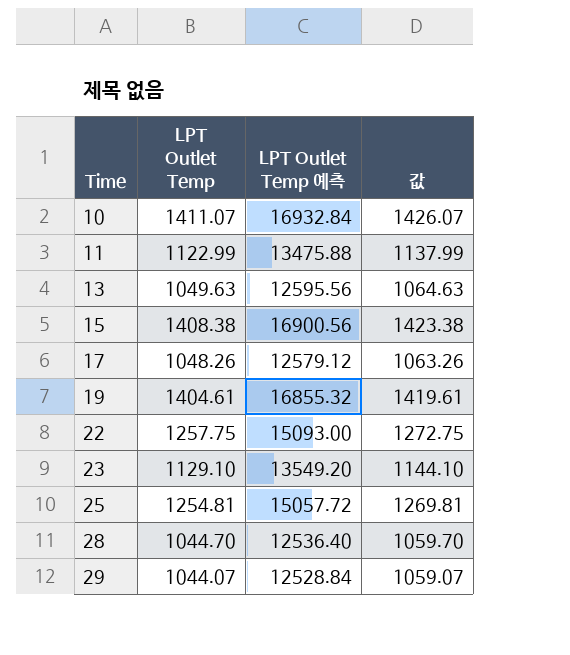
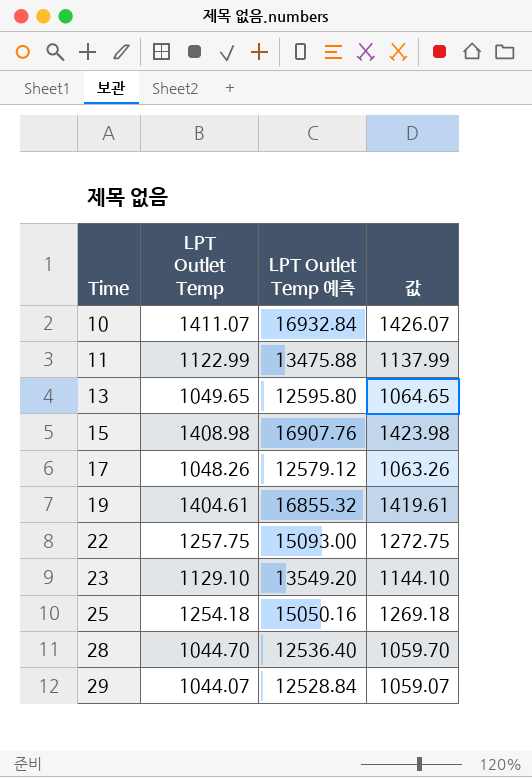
13 | LPT Outlet Temp: 1049.63 -> 1049.65
13 | LPT Outlet Temp 예측: 12595.56 -> 12595.80
13 | 값: 1064.63 -> 1064.65
15 | LPT Outlet Temp: 1408.38 -> 1408.98
15 | LPT Outlet Temp 예측: 16900.56 -> 16907.76
15 | 값: 1423.38 -> 1423.98
25 | LPT Outlet Temp: 1254.81 -> 1254.18
25 | LPT Outlet Temp 예측: 15057.72 -> 15050.16
25 | 값: 1269.81 -> 1269.18

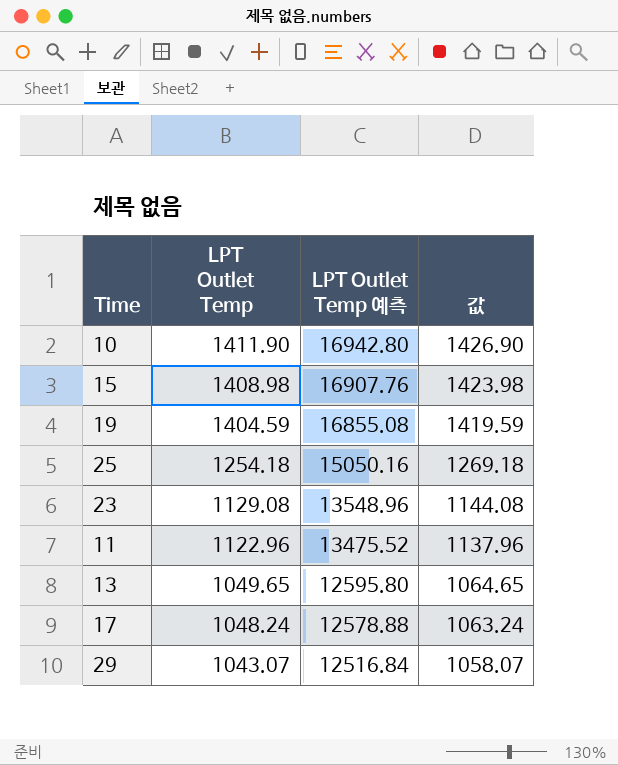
row order: Time ascending -> LPT Outlet Temp descending
row 22: 1257.75 | 15093.00 | 1272.75 -> none
row 28: 1044.70 | 12536.40 | 1059.70 -> none
10 | LPT Outlet Temp: 1411.07 -> 1411.90
10 | LPT Outlet Temp 예측: 16932.84 -> 16942.80
10 | 값: 1426.07 -> 1426.90
19 | LPT Outlet Temp: 1404.61 -> 1404.59
19 | LPT Outlet Temp 예측: 16855.32 -> 16855.08
19 | 값: 1419.61 -> 1419.59
23 | LPT Outlet Temp: 1129.10 -> 1129.08
23 | LPT Outlet Temp 예측: 13549.20 -> 13548.96
23 | 값: 1144.10 -> 1144.08
11 | LPT Outlet Temp: 1122.99 -> 1122.96
11 | LPT Outlet Temp 예측: 13475.88 -> 13475.52
11 | 값: 1137.99 -> 1137.96
17 | LPT Outlet Temp: 1048.26 -> 1048.24
17 | LPT Outlet Temp 예측: 12579.12 -> 12578.88
17 | 값: 1063.26 -> 1063.24
29 | LPT Outlet Temp: 1044.07 -> 1043.07
29 | LPT Outlet Temp 예측: 12528.84 -> 12516.84
29 | 값: 1059.07 -> 1058.07

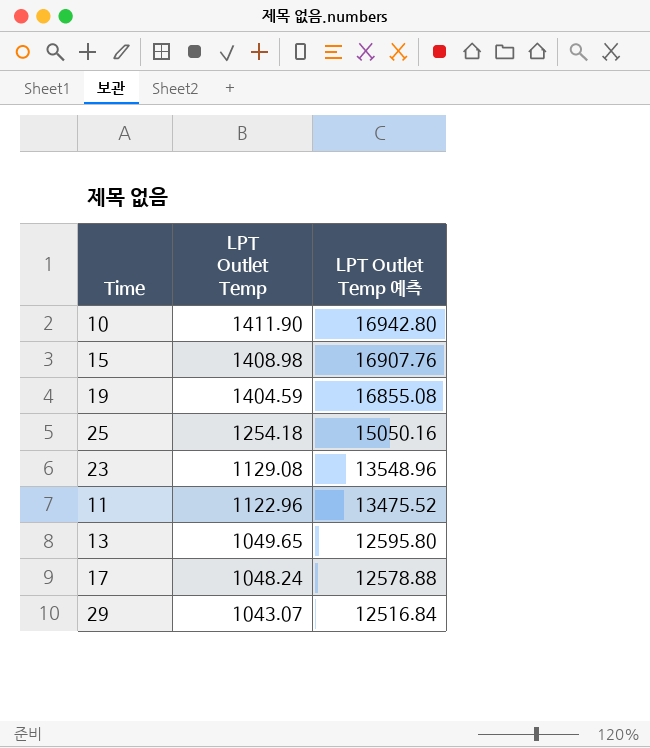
column 값 | formula: [LPT Outlet Temp] + 15 -> none

